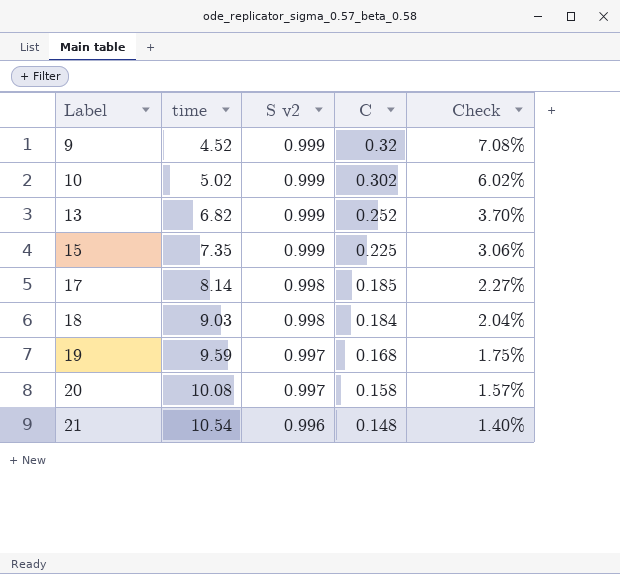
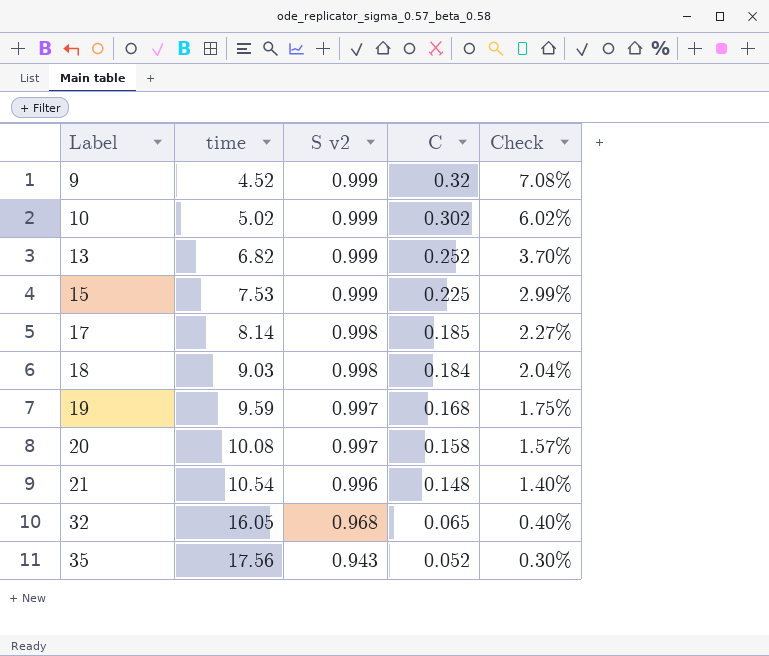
15 | time: 7.35 -> 7.53
15 | Check: 3.06% -> 2.99%
row 32: none -> 16.05 | 0.968 | 0.065 | 0.40%
row 35: none -> 17.56 | 0.943 | 0.052 | 0.30%

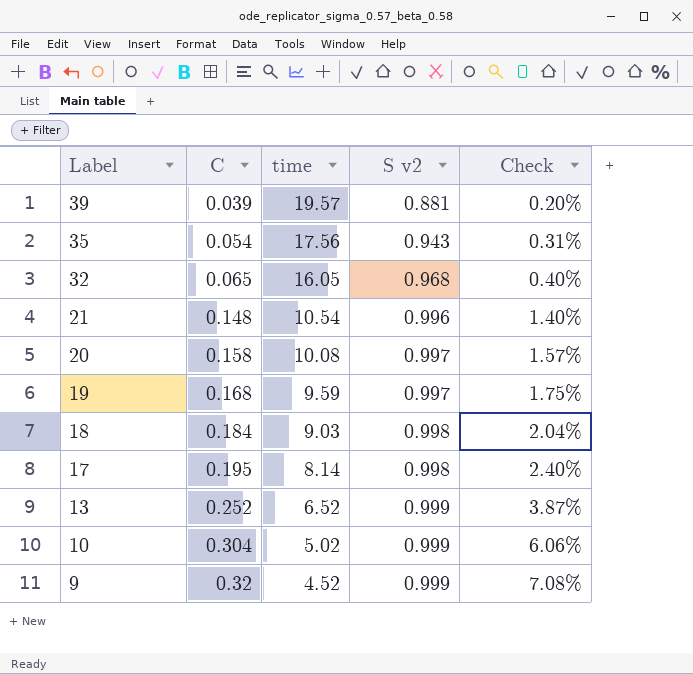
row order: Label ascending -> Label descending
column C | position: 4 -> 2
row 15: 7.53 | 0.999 | 0.225 | 2.99% -> none
row 39: none -> 0.039 | 19.57 | 0.881 | 0.20%
35 | C: 0.052 -> 0.054
35 | Check: 0.30% -> 0.31%
17 | C: 0.185 -> 0.195
17 | Check: 2.27% -> 2.40%
13 | time: 6.82 -> 6.52
13 | Check: 3.70% -> 3.87%
10 | C: 0.302 -> 0.304
10 | Check: 6.02% -> 6.06%

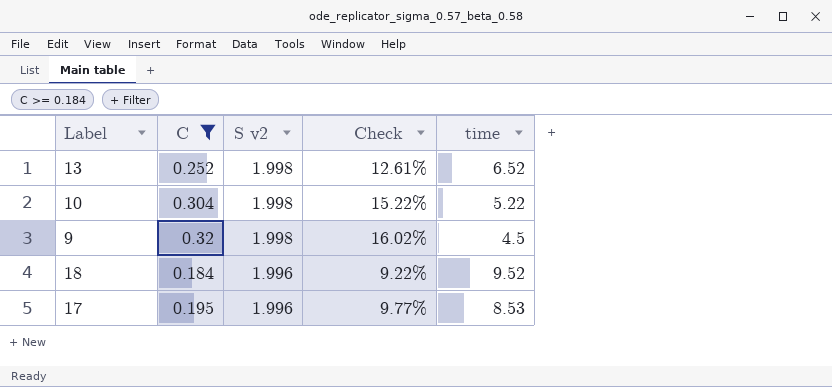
filter: none -> C >= 0.184
row order: Label descending -> S v2 descending
column Check | formula: [C] / [time] -> [C] / [S v2]
column time | position: 3 -> 5
13 | S v2: 0.999 -> 1.998
10 | S v2: 0.999 -> 1.998
10 | time: 5.02 -> 5.22
9 | S v2: 0.999 -> 1.998
9 | time: 4.52 -> 4.5
18 | S v2: 0.998 -> 1.996
18 | time: 9.03 -> 9.52
17 | S v2: 0.998 -> 1.996
17 | time: 8.14 -> 8.53

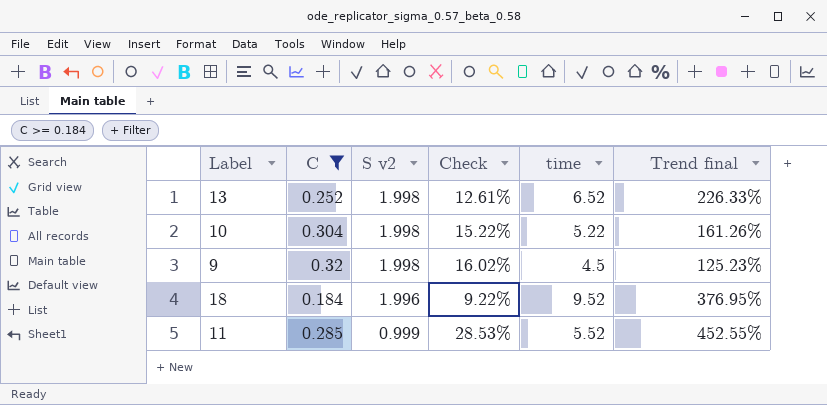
column Trend final | formula: none -> ([time] - [S v2]) / [S v2]
row 17: 0.195 | 1.996 | 9.77% | 8.53 -> none
row 11: none -> 0.285 | 0.999 | 28.53% | 5.52 | 452.55%

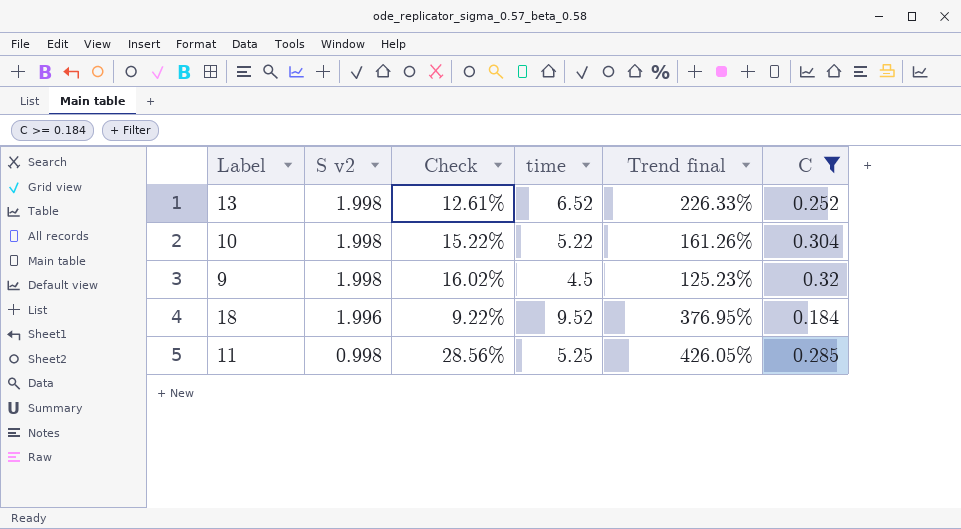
column C | position: 2 -> 6
11 | S v2: 0.999 -> 0.998
11 | Check: 28.53% -> 28.56%
11 | time: 5.52 -> 5.25
11 | Trend final: 452.55% -> 426.05%

